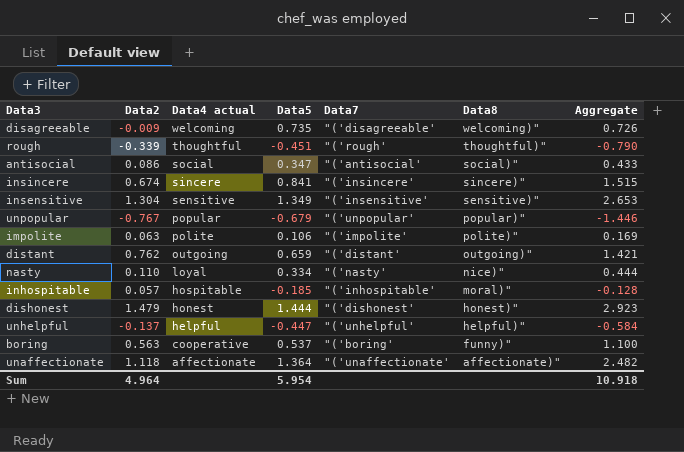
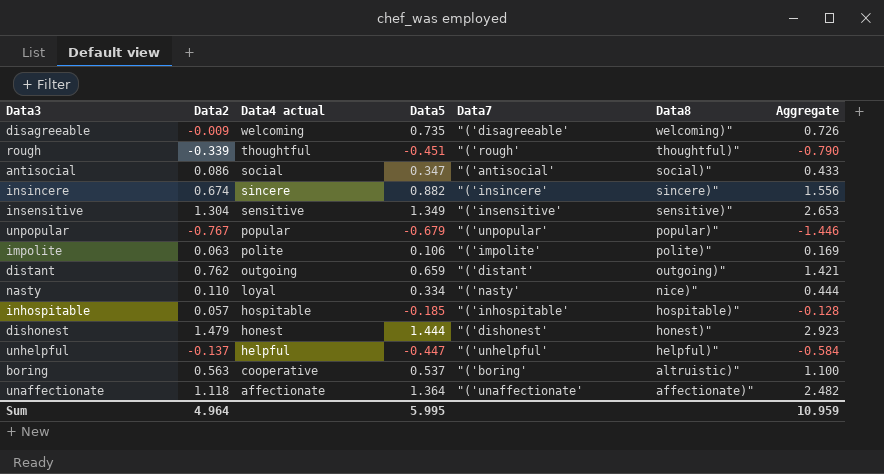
insincere | Data5: 0.841 -> 0.882
insincere | Aggregate: 1.515 -> 1.556
inhospitable | Data8: moral)" -> hospitable)"
boring | Data8: funny)" -> altruistic)"
Sum | Data5: 5.954 -> 5.995
Sum | Aggregate: 10.918 -> 10.959

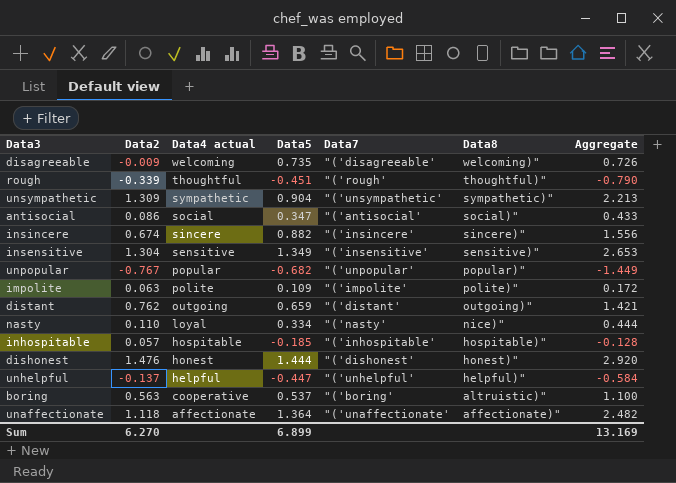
row unsympathetic: none -> 1.309 | sympathetic | 0.904 | "('unsympathetic' | sympathetic)" | 2.213
unpopular | Data5: -0.679 -> -0.682
unpopular | Aggregate: -1.446 -> -1.449
impolite | Data5: 0.106 -> 0.109
impolite | Aggregate: 0.169 -> 0.172
dishonest | Data2: 1.479 -> 1.476
dishonest | Aggregate: 2.923 -> 2.920
Sum | Data2: 4.964 -> 6.270
Sum | Data5: 5.995 -> 6.899
Sum | Aggregate: 10.959 -> 13.169

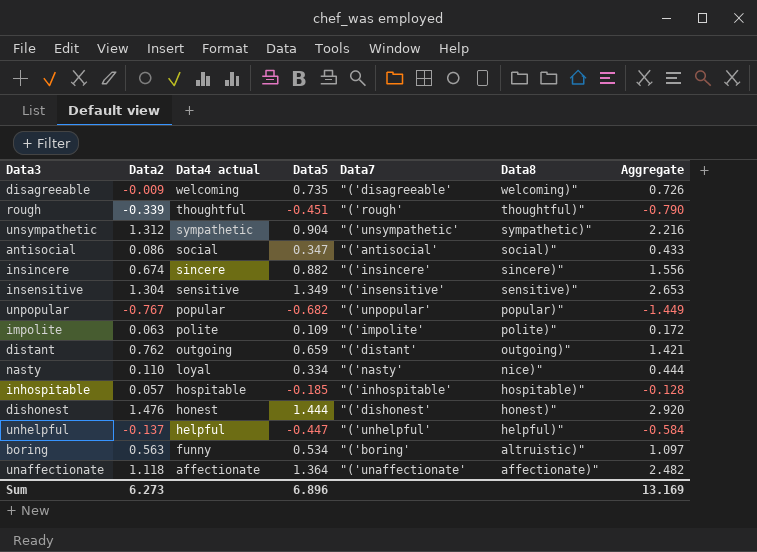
unsympathetic | Data2: 1.309 -> 1.312
unsympathetic | Aggregate: 2.213 -> 2.216
boring | Data4 actual: cooperative -> funny
boring | Data5: 0.537 -> 0.534
boring | Aggregate: 1.100 -> 1.097
Sum | Data2: 6.270 -> 6.273
Sum | Data5: 6.899 -> 6.896

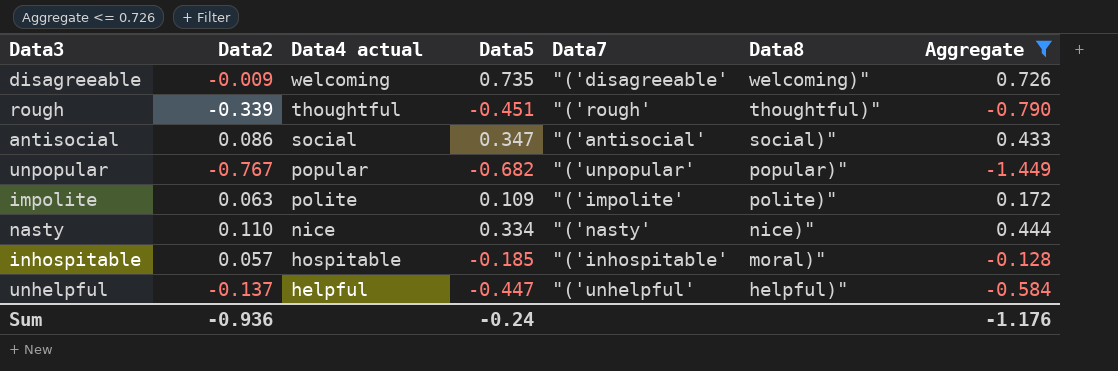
filter: none -> Aggregate <= 0.726
nasty | Data4 actual: loyal -> nice
inhospitable | Data8: hospitable)" -> moral)"
Sum | Data2: 6.273 -> -0.936
Sum | Data5: 6.896 -> -0.24
Sum | Aggregate: 13.169 -> -1.176

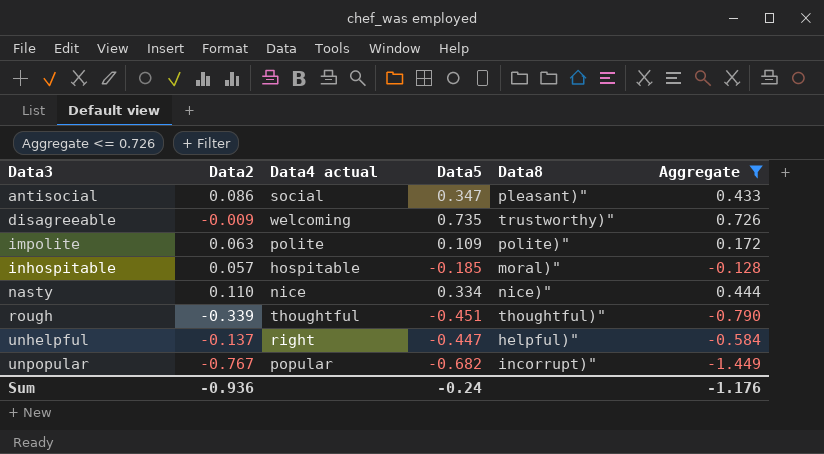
row order: Data4 actual descending -> Data3 ascending
column Data7 | position: 5 -> none
antisocial | Data8: social)" -> pleasant)"
disagreeable | Data8: welcoming)" -> trustworthy)"
unhelpful | Data4 actual: helpful -> right
unpopular | Data8: popular)" -> incorrupt)"

